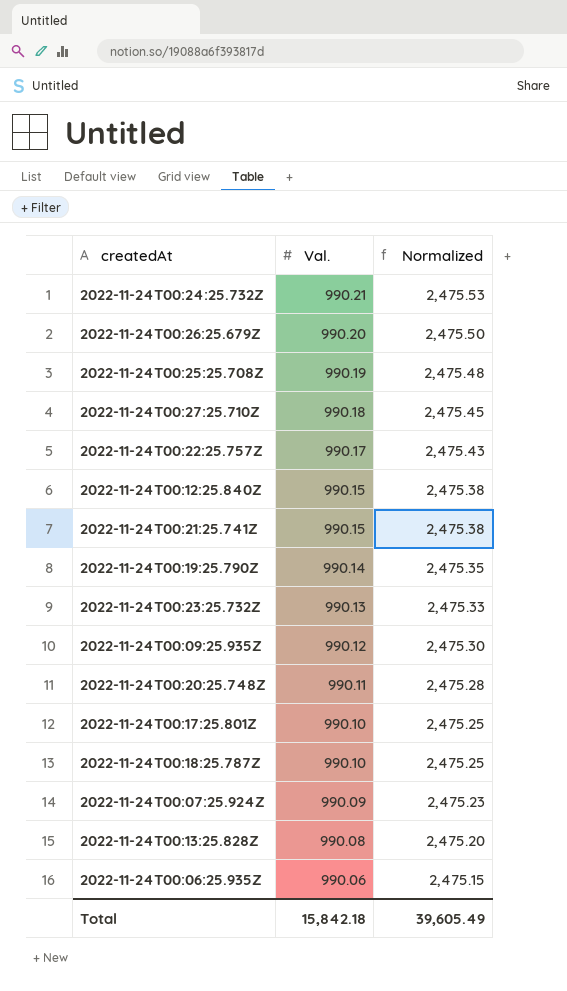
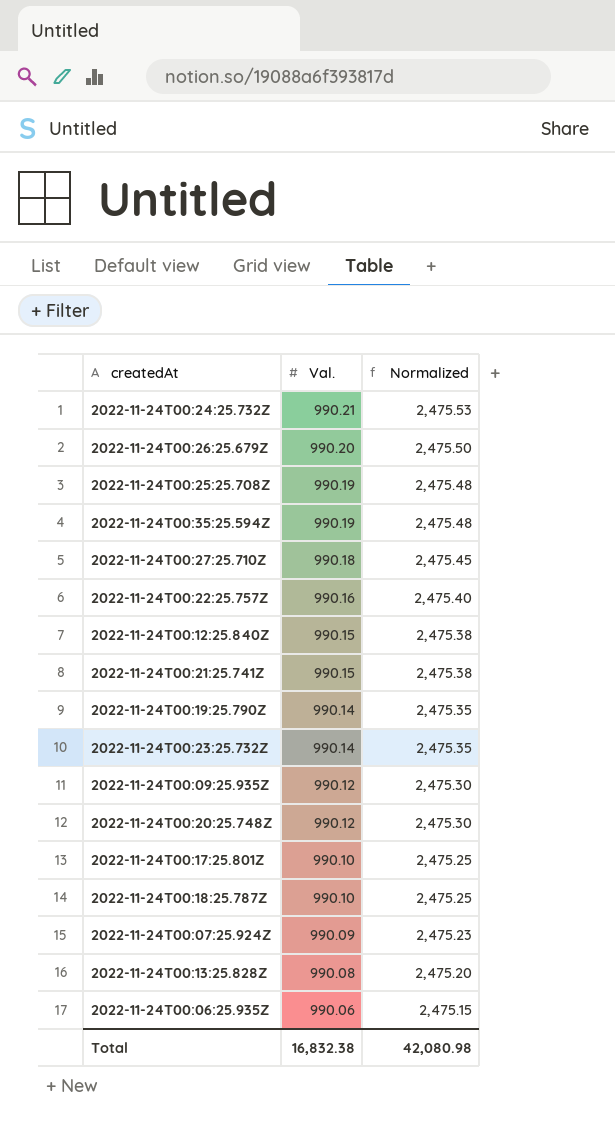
row 2022-11-24T00:35:25.594Z: none -> 990.19 | 2,475.48
2022-11-24T00:22:25.757Z | Val.: 990.17 -> 990.16
2022-11-24T00:22:25.757Z | Normalized: 2,475.43 -> 2,475.40
2022-11-24T00:23:25.732Z | Val.: 990.13 -> 990.14
2022-11-24T00:23:25.732Z | Normalized: 2,475.33 -> 2,475.35
2022-11-24T00:20:25.748Z | Val.: 990.11 -> 990.12
2022-11-24T00:20:25.748Z | Normalized: 2,475.28 -> 2,475.30
Total | Val.: 15,842.18 -> 16,832.38
Total | Normalized: 39,605.49 -> 42,080.98

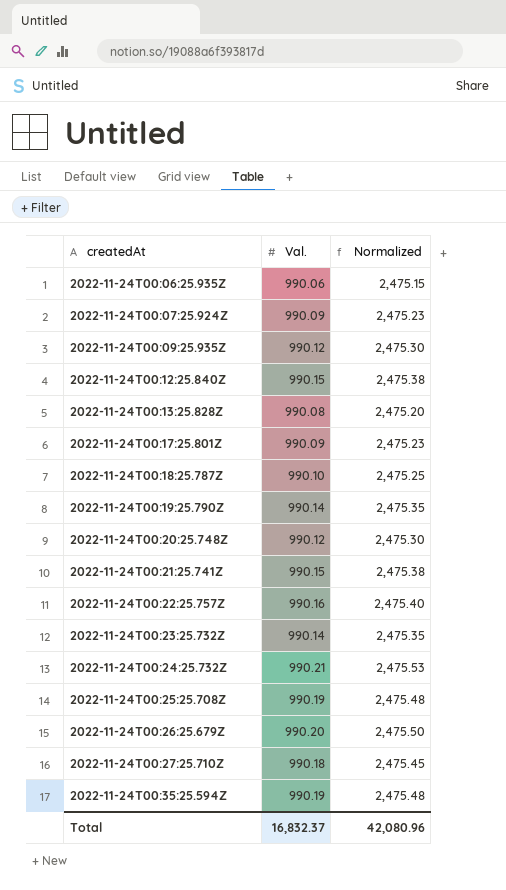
row order: Val. descending -> createdAt ascending
2022-11-24T00:17:25.801Z | Val.: 990.10 -> 990.09
2022-11-24T00:17:25.801Z | Normalized: 2,475.25 -> 2,475.23
Total | Val.: 16,832.38 -> 16,832.37
Total | Normalized: 42,080.98 -> 42,080.96

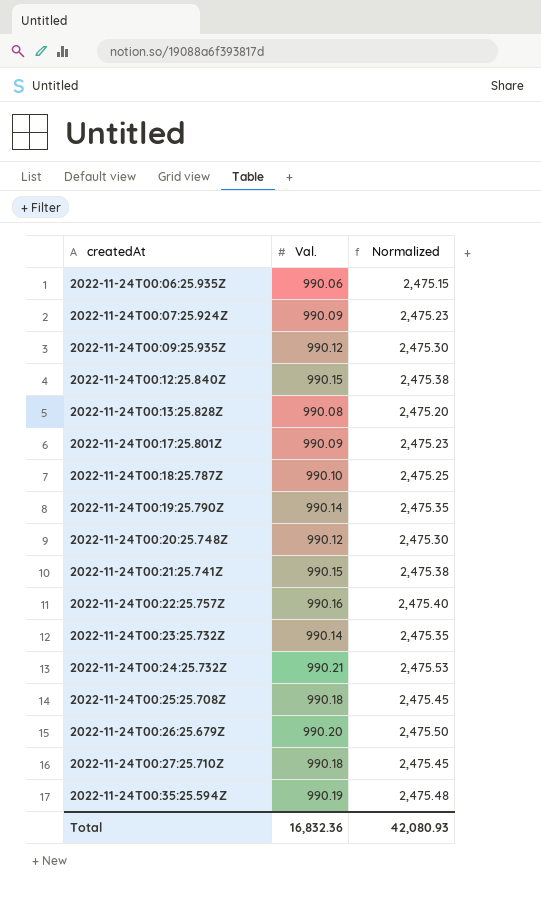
2022-11-24T00:25:25.708Z | Val.: 990.19 -> 990.18
2022-11-24T00:25:25.708Z | Normalized: 2,475.48 -> 2,475.45
Total | Val.: 16,832.37 -> 16,832.36
Total | Normalized: 42,080.96 -> 42,080.93

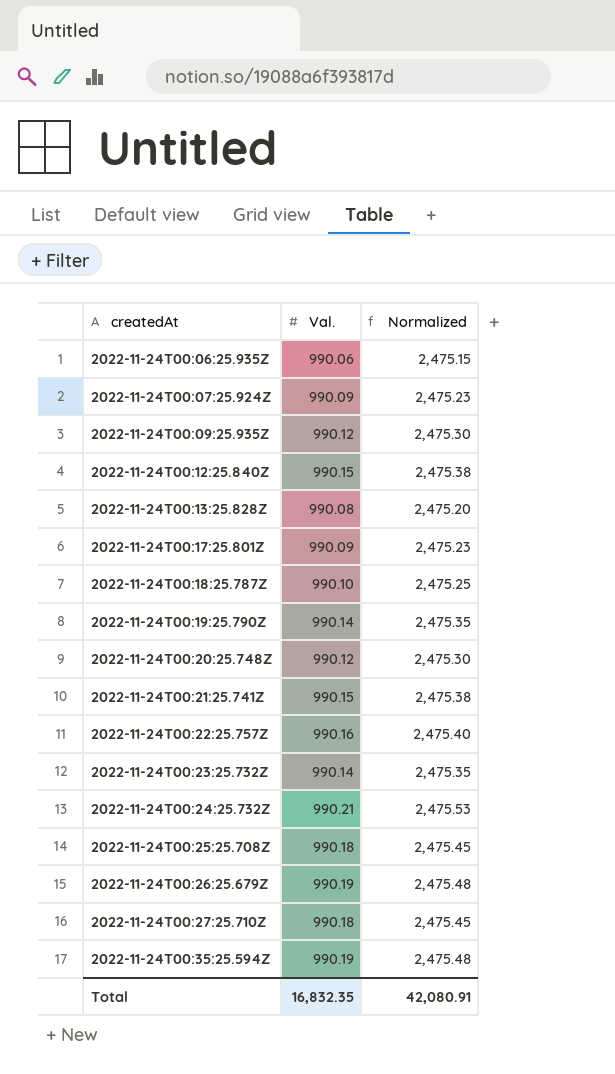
2022-11-24T00:26:25.679Z | Val.: 990.20 -> 990.19
2022-11-24T00:26:25.679Z | Normalized: 2,475.50 -> 2,475.48
Total | Val.: 16,832.36 -> 16,832.35
Total | Normalized: 42,080.93 -> 42,080.91

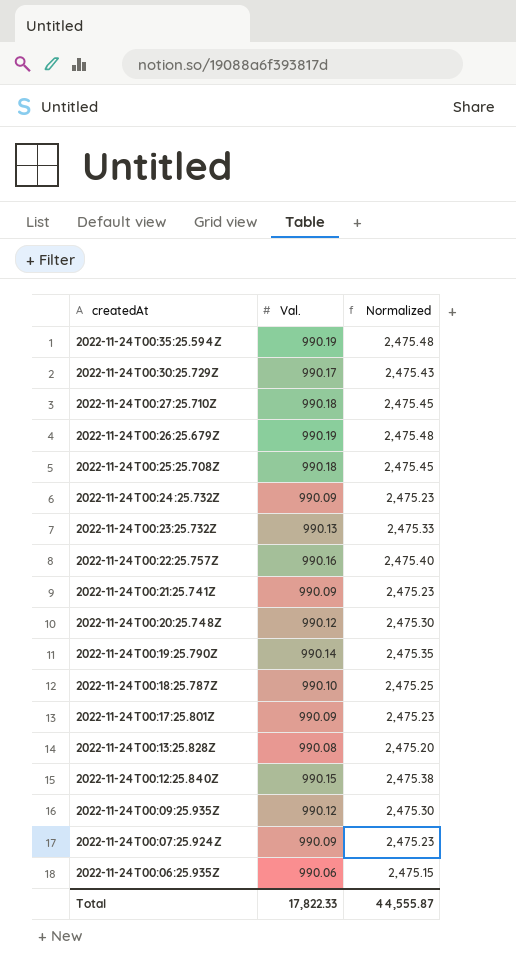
row order: createdAt ascending -> createdAt descending
row 2022-11-24T00:30:25.729Z: none -> 990.17 | 2,475.43
2022-11-24T00:24:25.732Z | Val.: 990.21 -> 990.09
2022-11-24T00:24:25.732Z | Normalized: 2,475.53 -> 2,475.23
2022-11-24T00:23:25.732Z | Val.: 990.14 -> 990.13
2022-11-24T00:23:25.732Z | Normalized: 2,475.35 -> 2,475.33
2022-11-24T00:21:25.741Z | Val.: 990.15 -> 990.09
2022-11-24T00:21:25.741Z | Normalized: 2,475.38 -> 2,475.23
Total | Val.: 16,832.35 -> 17,822.33
Total | Normalized: 42,080.91 -> 44,555.87

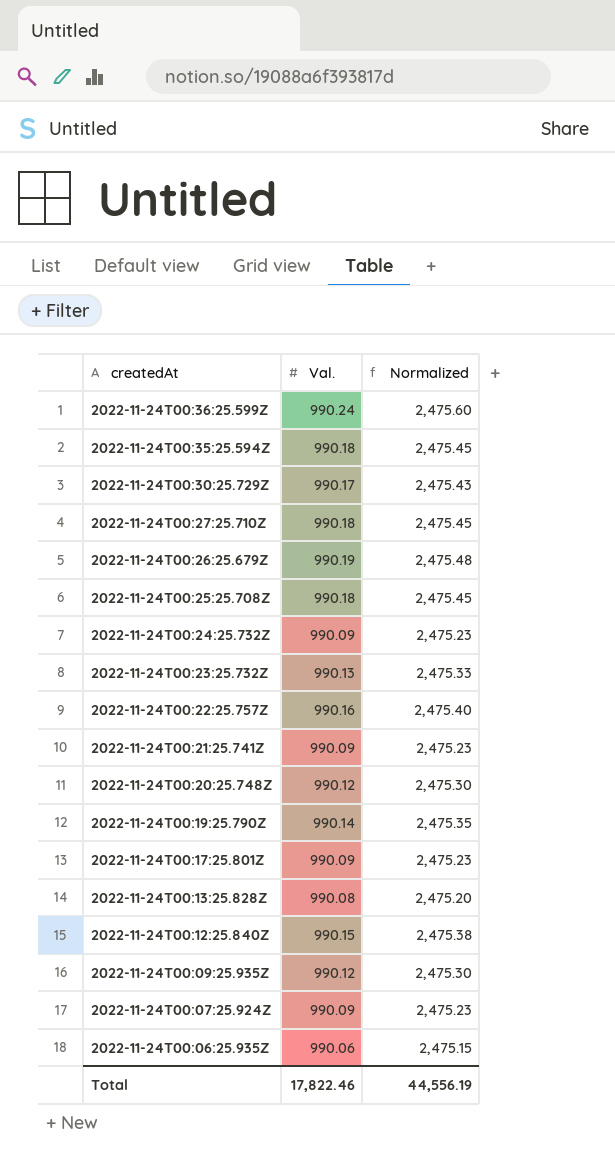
row 2022-11-24T00:18:25.787Z: 990.10 | 2,475.25 -> none
row 2022-11-24T00:36:25.599Z: none -> 990.24 | 2,475.60
2022-11-24T00:35:25.594Z | Val.: 990.19 -> 990.18
2022-11-24T00:35:25.594Z | Normalized: 2,475.48 -> 2,475.45
Total | Val.: 17,822.33 -> 17,822.46
Total | Normalized: 44,555.87 -> 44,556.19

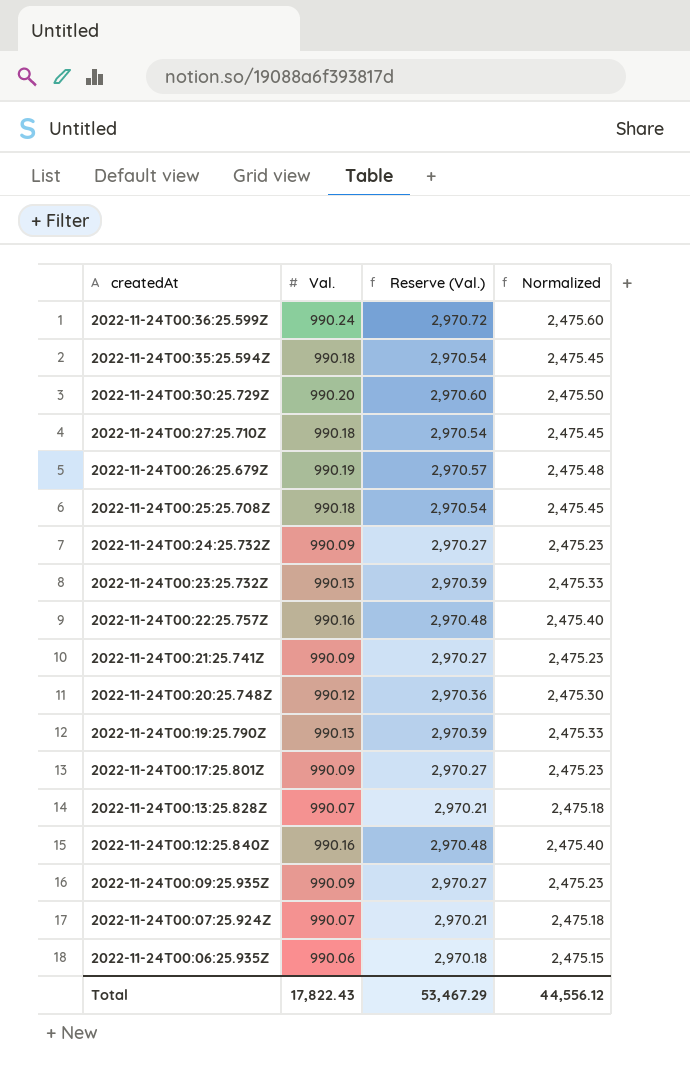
column Reserve (Val.) | formula: none -> [Val.] * 3
2022-11-24T00:30:25.729Z | Val.: 990.17 -> 990.20
2022-11-24T00:30:25.729Z | Normalized: 2,475.43 -> 2,475.50
2022-11-24T00:19:25.790Z | Val.: 990.14 -> 990.13
2022-11-24T00:19:25.790Z | Normalized: 2,475.35 -> 2,475.33
2022-11-24T00:13:25.828Z | Val.: 990.08 -> 990.07
2022-11-24T00:13:25.828Z | Normalized: 2,475.20 -> 2,475.18
2022-11-24T00:12:25.840Z | Val.: 990.15 -> 990.16
2022-11-24T00:12:25.840Z | Normalized: 2,475.38 -> 2,475.40
2022-11-24T00:09:25.935Z | Val.: 990.12 -> 990.09
2022-11-24T00:09:25.935Z | Normalized: 2,475.30 -> 2,475.23
2022-11-24T00:07:25.924Z | Val.: 990.09 -> 990.07
2022-11-24T00:07:25.924Z | Normalized: 2,475.23 -> 2,475.18
Total | Val.: 17,822.46 -> 17,822.43
Total | Normalized: 44,556.19 -> 44,556.12

